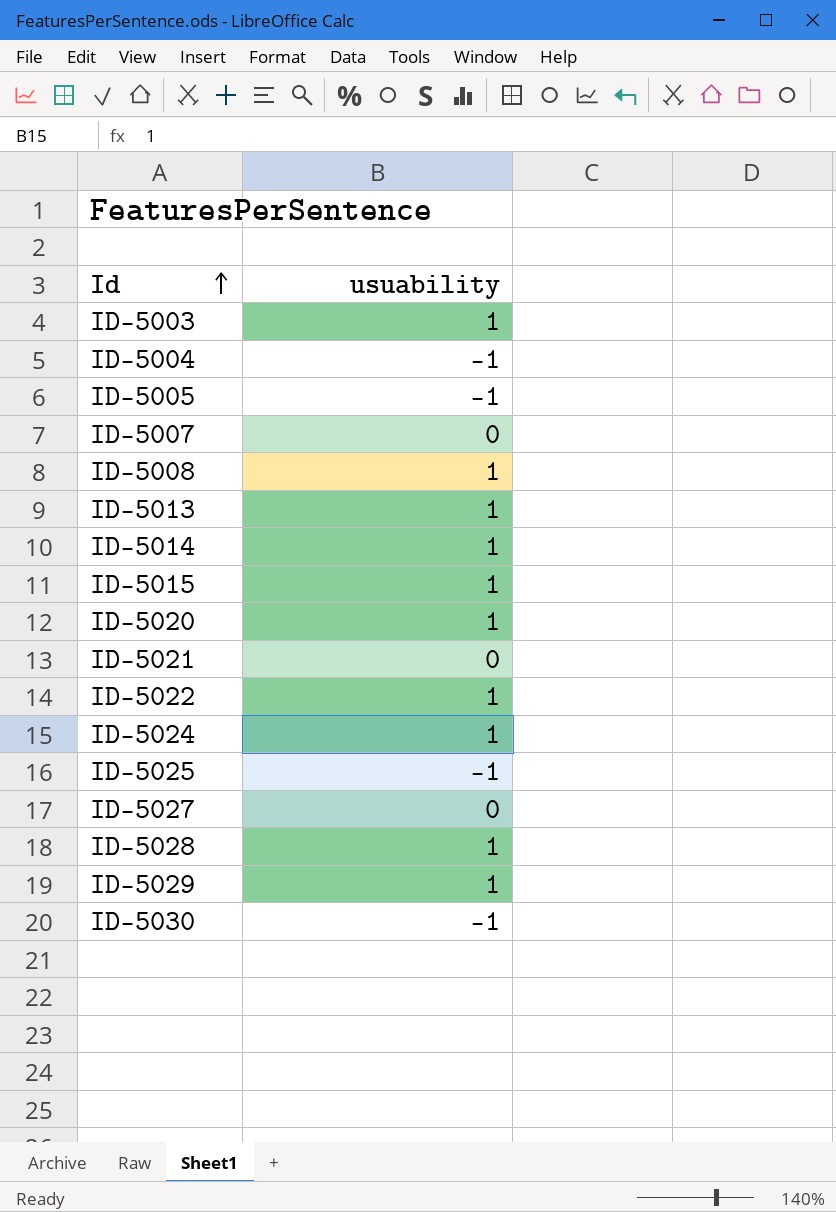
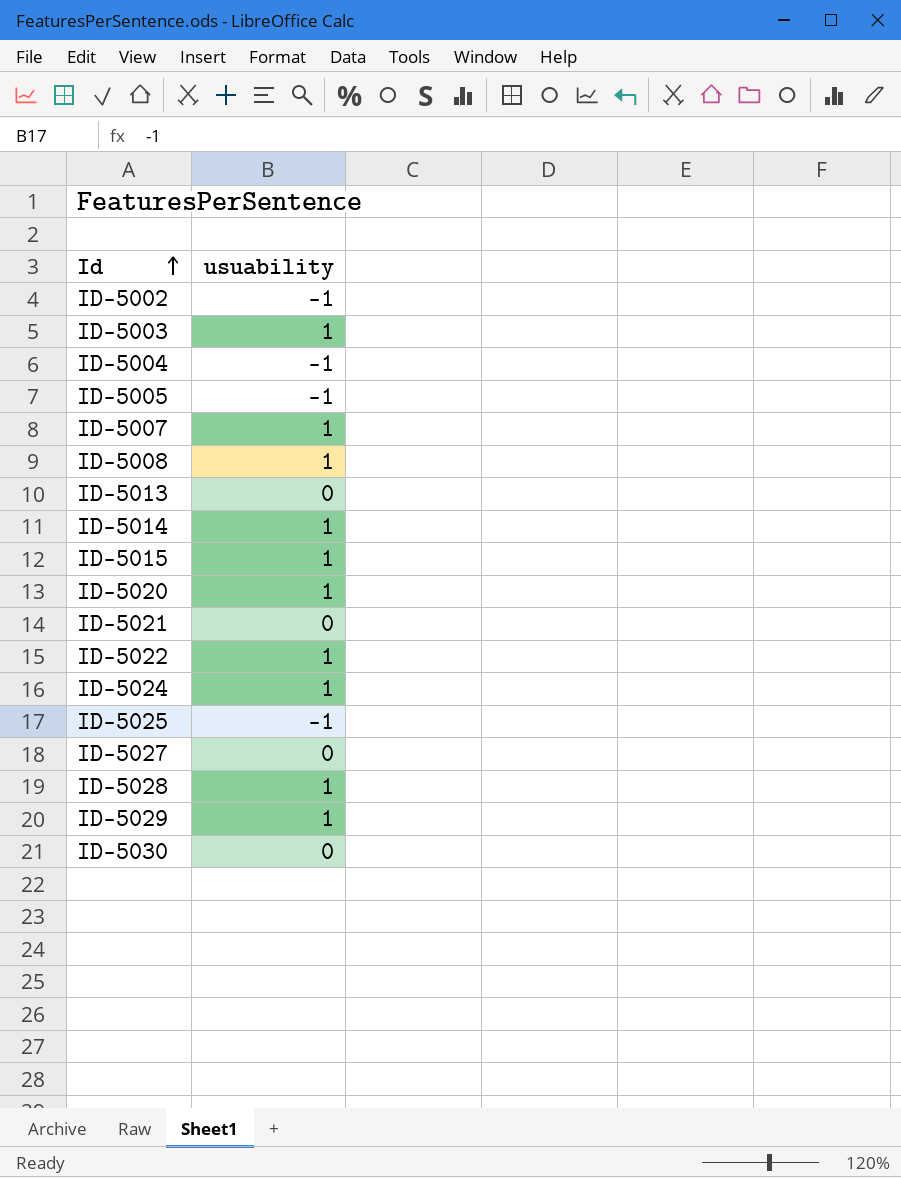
row ID-5002: none -> -1
ID-5007 | usuability: 0 -> 1
ID-5013 | usuability: 1 -> 0
ID-5030 | usuability: -1 -> 0

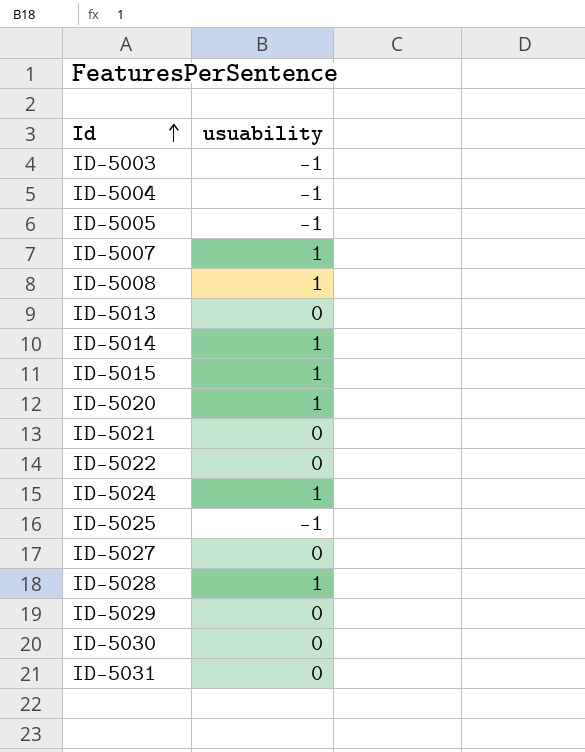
row ID-5002: -1 -> none
ID-5003 | usuability: 1 -> -1
ID-5022 | usuability: 1 -> 0
ID-5029 | usuability: 1 -> 0
row ID-5031: none -> 0

